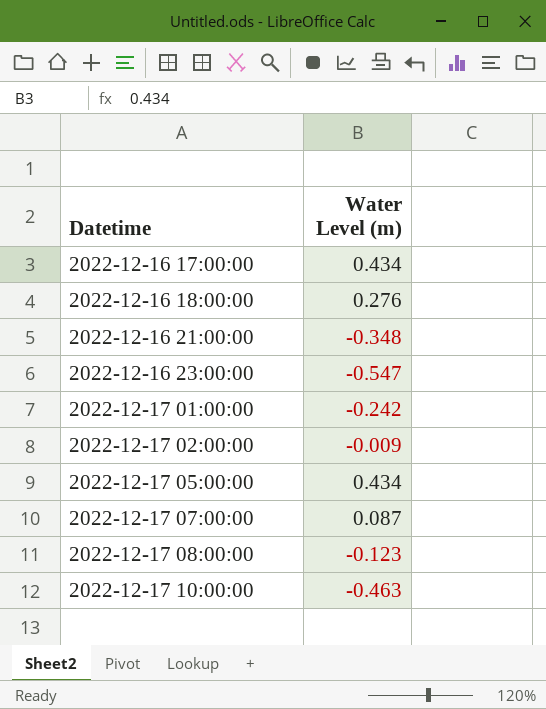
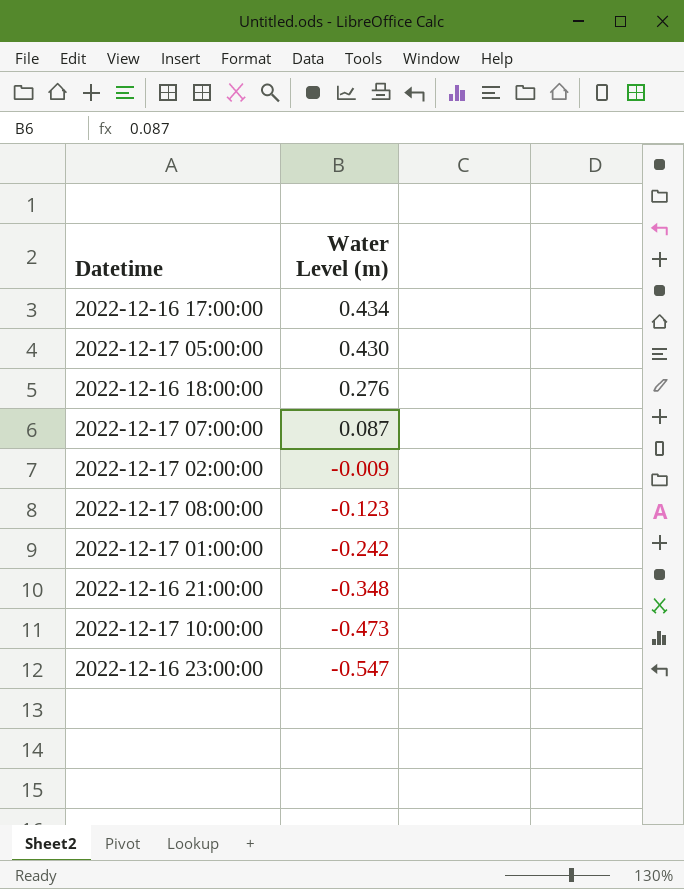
row order: Datetime ascending -> Water Level (m) descending
2022-12-17 05:00:00 | Water Level (m): 0.434 -> 0.430
2022-12-17 10:00:00 | Water Level (m): -0.463 -> -0.473

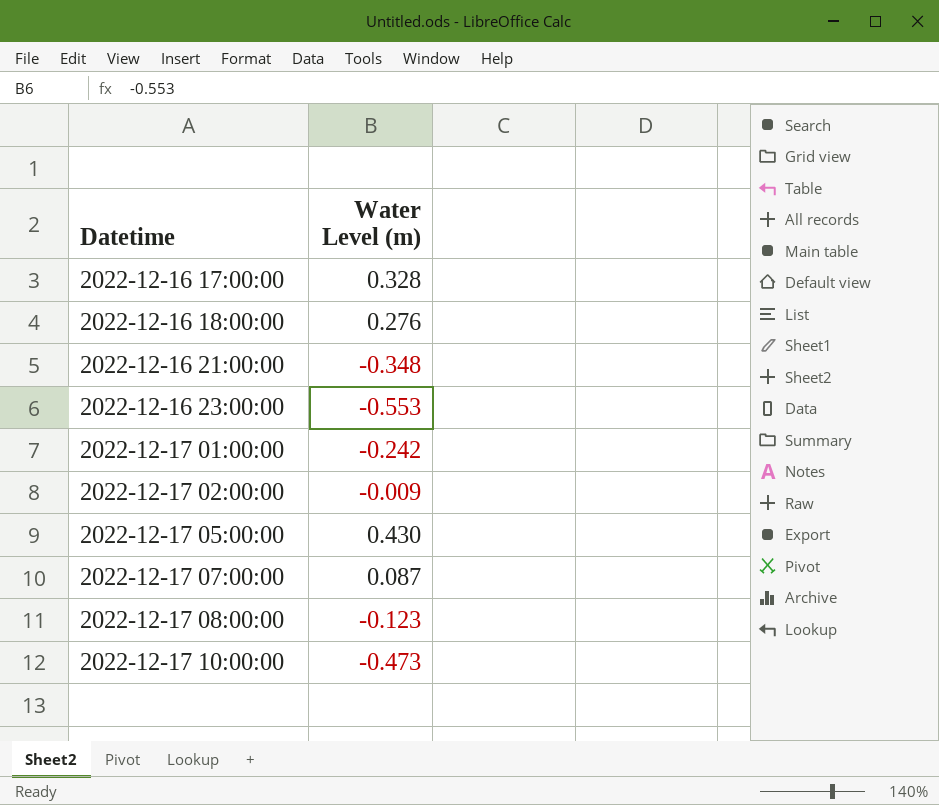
row order: Water Level (m) descending -> Datetime ascending
2022-12-16 17:00:00 | Water Level (m): 0.434 -> 0.328
2022-12-16 23:00:00 | Water Level (m): -0.547 -> -0.553

